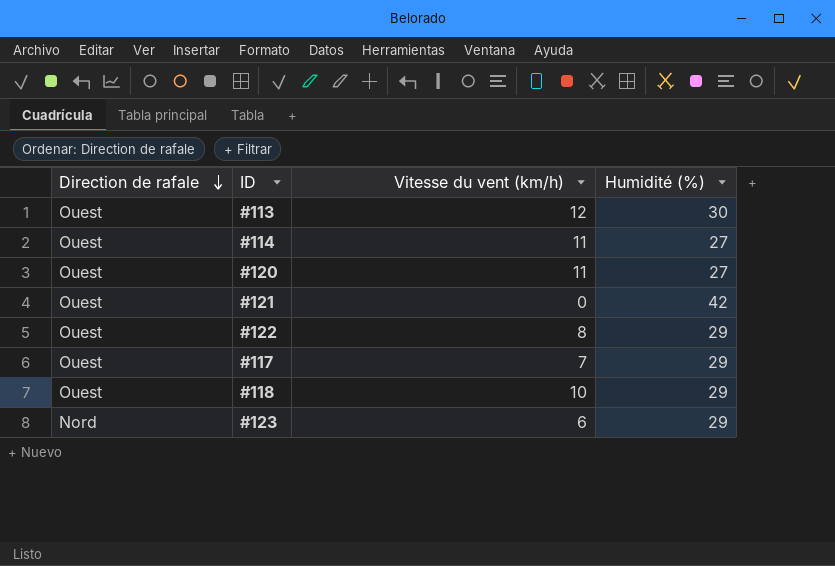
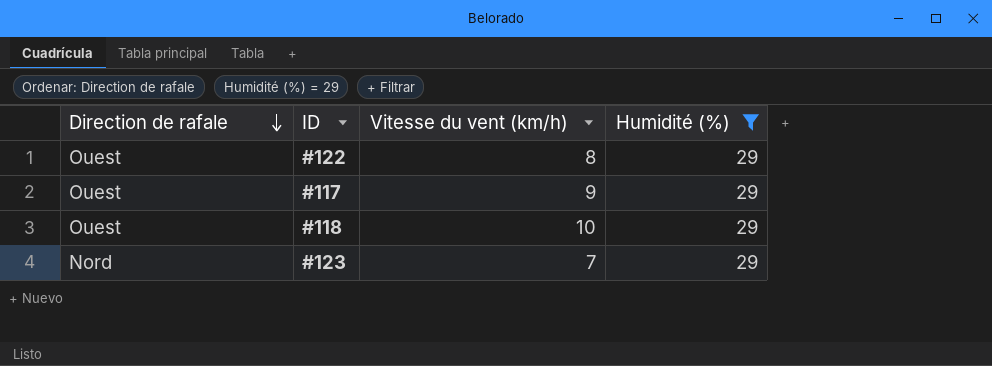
filter: none -> Humidité (%) = 29
#117 | Vitesse du vent (km/h): 7 -> 9
#123 | Vitesse du vent (km/h): 6 -> 7

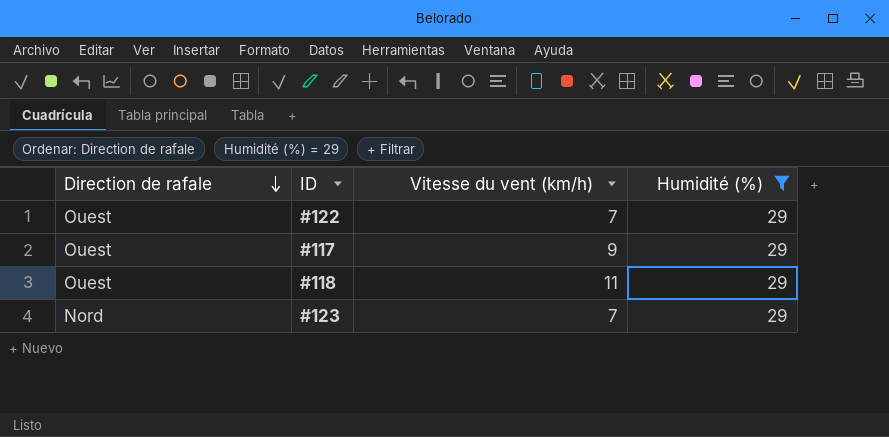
#122 | Vitesse du vent (km/h): 8 -> 7
#118 | Vitesse du vent (km/h): 10 -> 11

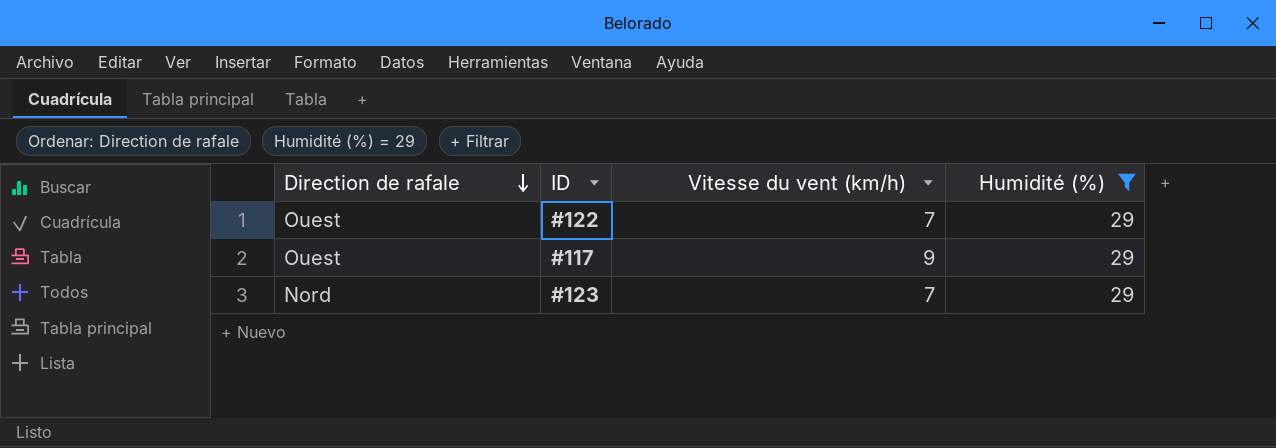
row #118: Ouest | 11 | 29 -> none

